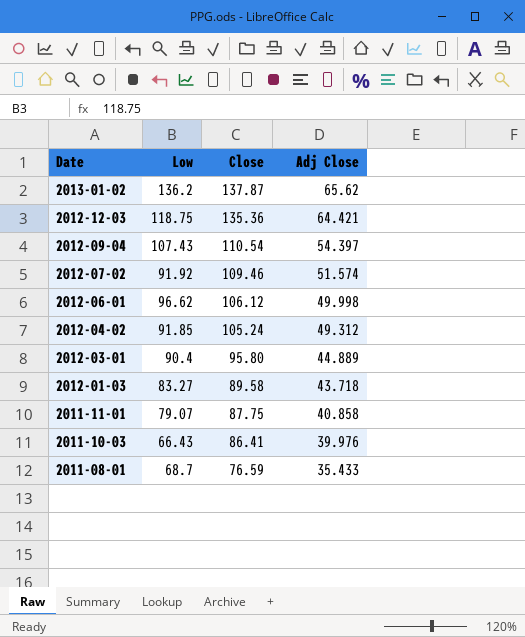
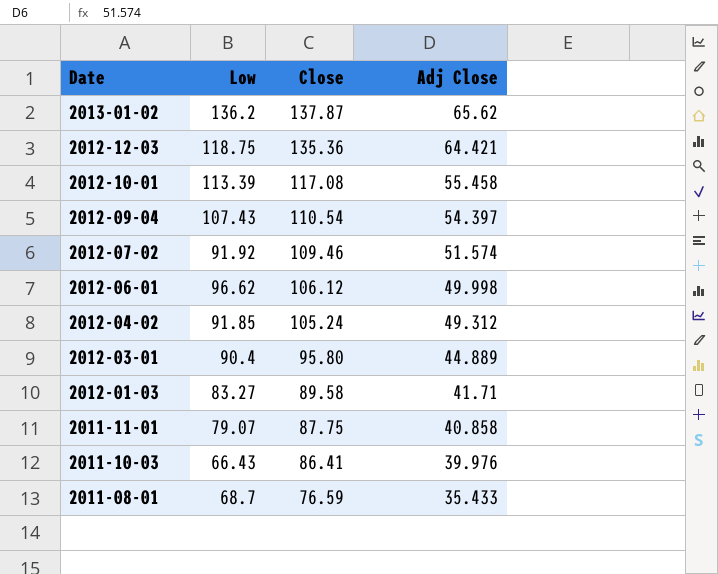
row 2012-10-01: none -> 113.39 | 117.08 | 55.458
2012-01-03 | Adj Close: 43.718 -> 41.71

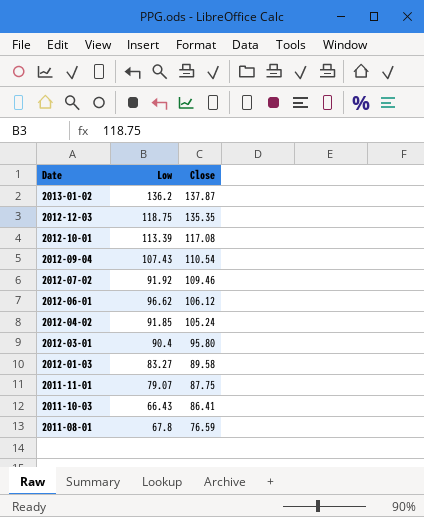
column Adj Close | position: 4 -> none
2012-12-03 | Close: 135.36 -> 135.35
2011-08-01 | Low: 68.7 -> 67.8

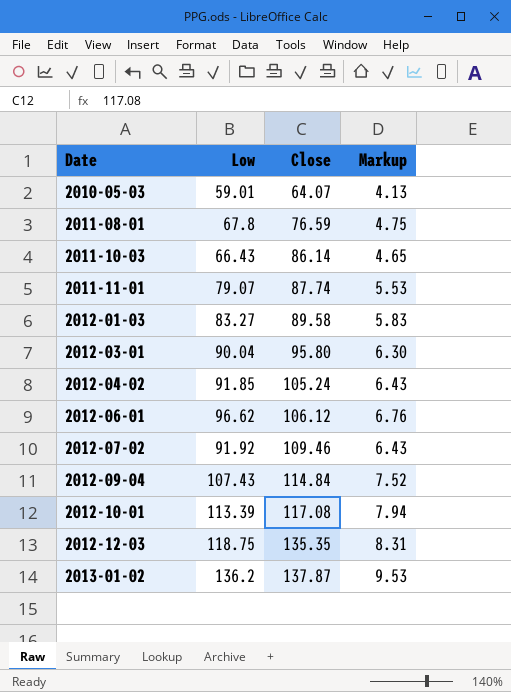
row order: Date descending -> Date ascending
column Markup | formula: none -> [Low] * 0.07
row 2010-05-03: none -> 59.01 | 64.07 | 4.13
2011-10-03 | Close: 86.41 -> 86.14
2011-11-01 | Close: 87.75 -> 87.74
2012-03-01 | Low: 90.4 -> 90.04
2012-09-04 | Close: 110.54 -> 114.84

